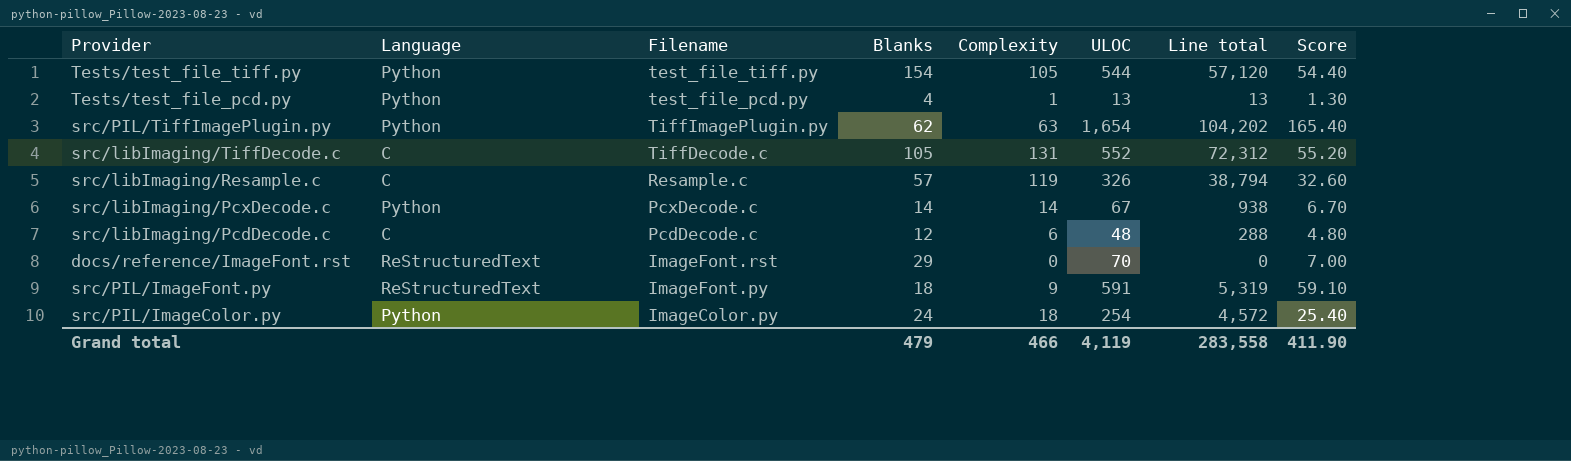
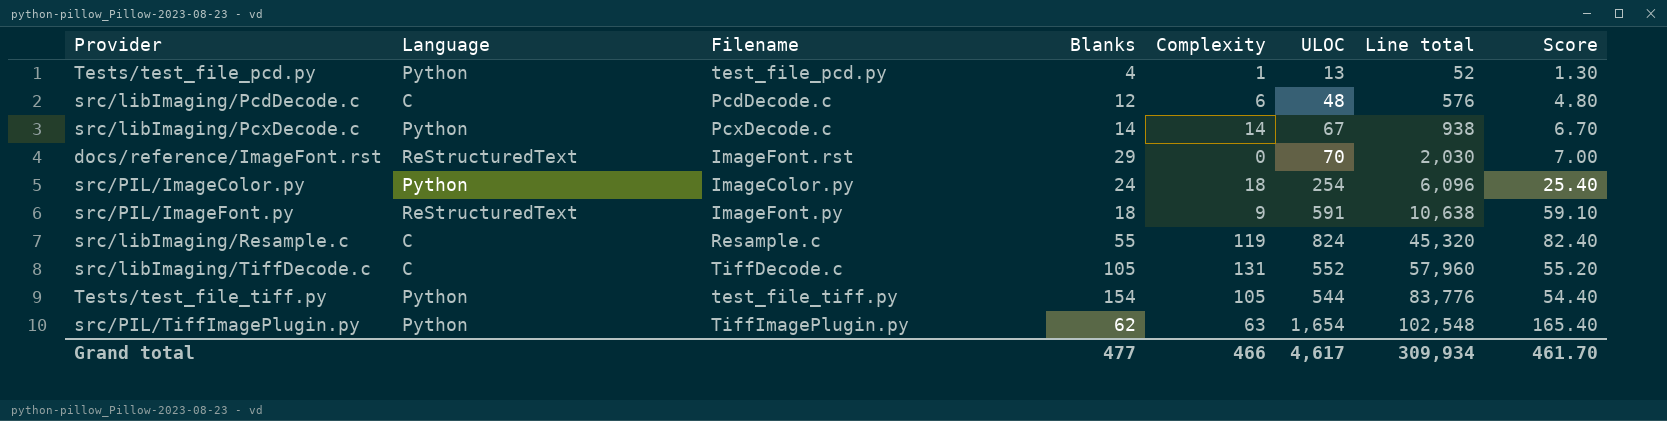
row order: none -> Line total ascending
column Line total | formula: [Complexity] * [ULOC] -> [Blanks] * [ULOC]
src/libImaging/Resample.c | Blanks: 57 -> 55
src/libImaging/Resample.c | ULOC: 326 -> 824
src/libImaging/Resample.c | Score: 32.60 -> 82.40
Grand total | Blanks: 479 -> 477
Grand total | ULOC: 4,119 -> 4,617
Grand total | Line total: 283,558 -> 309,934
Grand total | Score: 411.90 -> 461.70

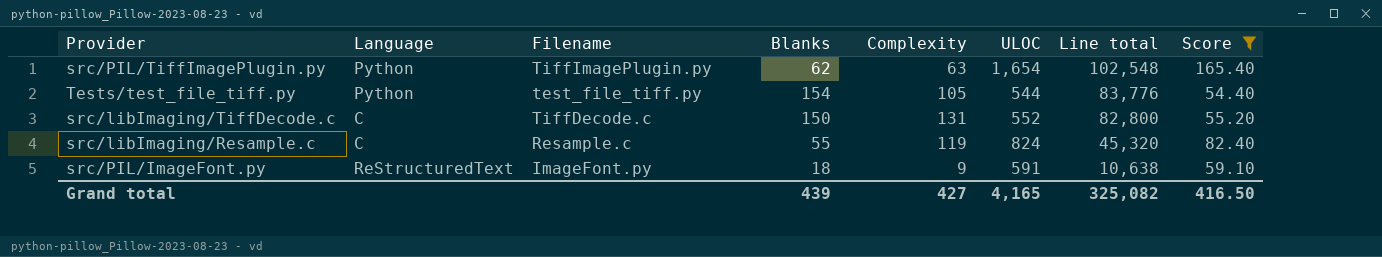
filter: none -> Score >= 54.40
row order: Line total ascending -> Line total descending
src/libImaging/TiffDecode.c | Blanks: 105 -> 150
src/libImaging/TiffDecode.c | Line total: 57,960 -> 82,800
Grand total | Blanks: 477 -> 439
Grand total | Complexity: 466 -> 427
Grand total | ULOC: 4,617 -> 4,165
Grand total | Line total: 309,934 -> 325,082
Grand total | Score: 461.70 -> 416.50

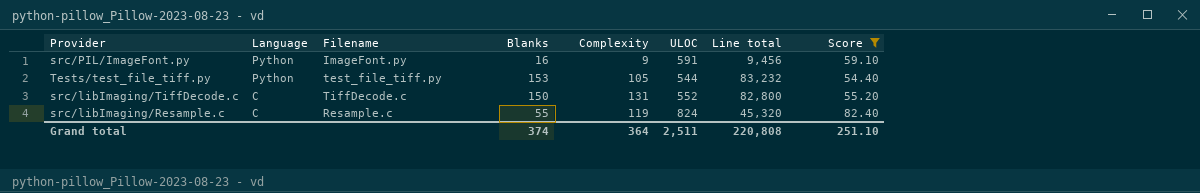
row order: Line total descending -> Language descending
row src/PIL/TiffImagePlugin.py: Python | TiffImagePlugin.py | 62 | 63 | 1,654 | 102,548 | 165.40 -> none
src/PIL/ImageFont.py | Language: ReStructuredText -> Python
src/PIL/ImageFont.py | Blanks: 18 -> 16
src/PIL/ImageFont.py | Line total: 10,638 -> 9,456
Tests/test_file_tiff.py | Blanks: 154 -> 153
Tests/test_file_tiff.py | Line total: 83,776 -> 83,232
Grand total | Blanks: 439 -> 374
Grand total | Complexity: 427 -> 364
Grand total | ULOC: 4,165 -> 2,511
Grand total | Line total: 325,082 -> 220,808
Grand total | Score: 416.50 -> 251.10

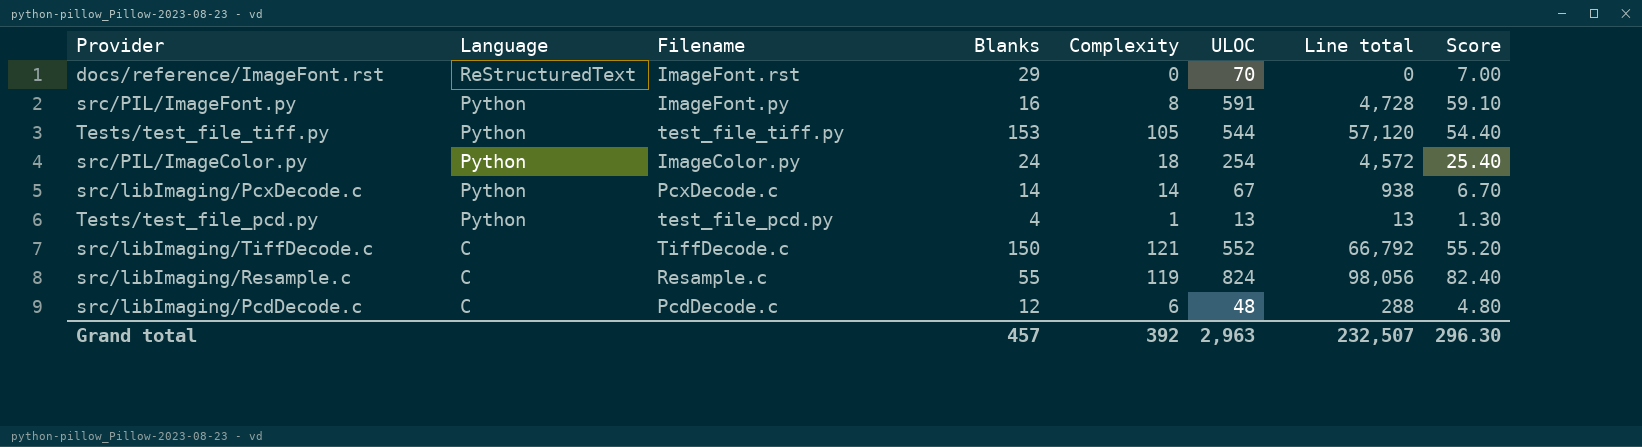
filter: Score >= 54.40 -> none
column Line total | formula: [Blanks] * [ULOC] -> [Complexity] * [ULOC]
src/PIL/ImageFont.py | Complexity: 9 -> 8
src/libImaging/TiffDecode.c | Complexity: 131 -> 121
Grand total | Blanks: 374 -> 457
Grand total | Complexity: 364 -> 392
Grand total | ULOC: 2,511 -> 2,963
Grand total | Line total: 220,808 -> 232,507
Grand total | Score: 251.10 -> 296.30

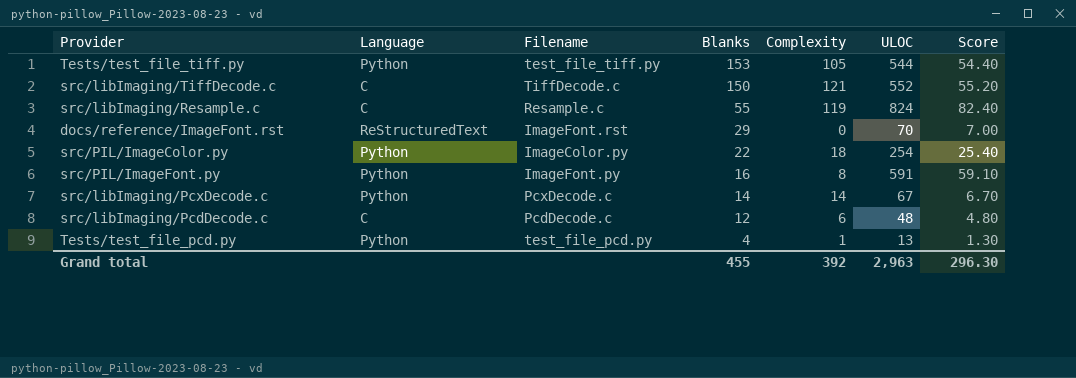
row order: Language descending -> Blanks descending
column Line total | formula: [Complexity] * [ULOC] -> none
src/PIL/ImageColor.py | Blanks: 24 -> 22
Grand total | Blanks: 457 -> 455

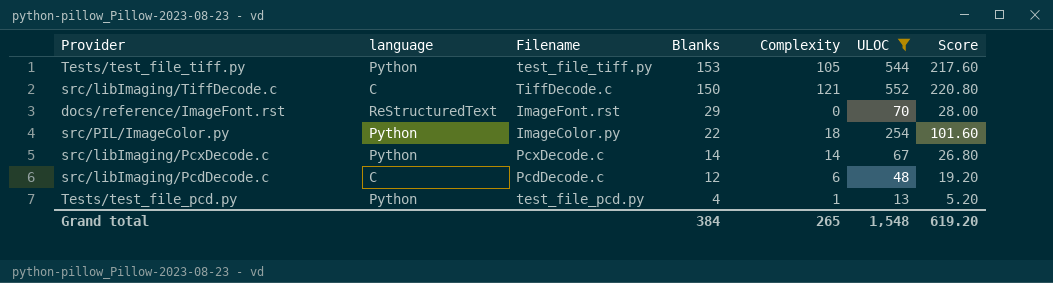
filter: none -> ULOC <= 552
column name: Language -> language
column Score | formula: [ULOC] * 0.1 -> [ULOC] * 0.4
Grand total | Blanks: 455 -> 384
Grand total | Complexity: 392 -> 265
Grand total | ULOC: 2,963 -> 1,548
Grand total | Score: 296.30 -> 619.20

